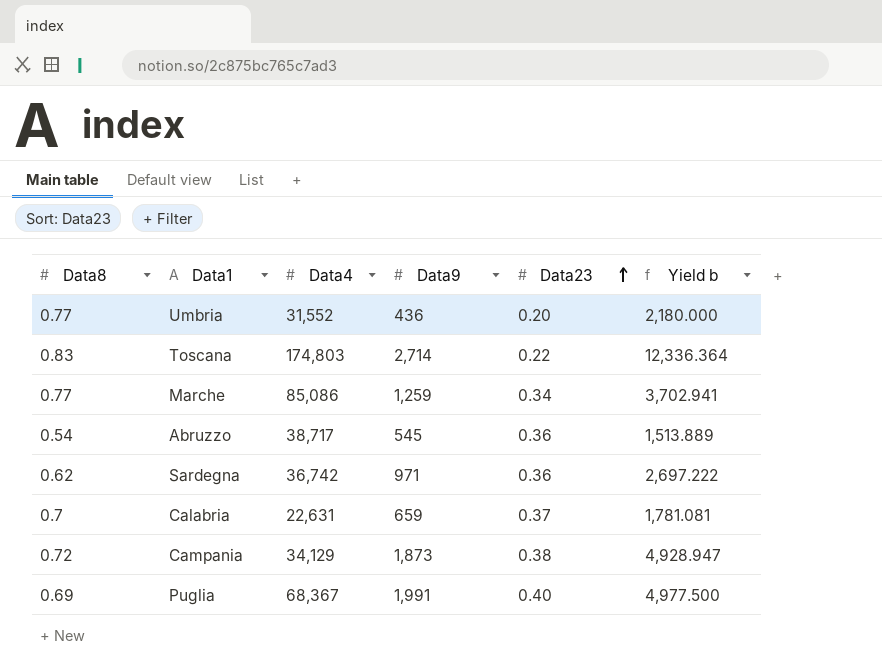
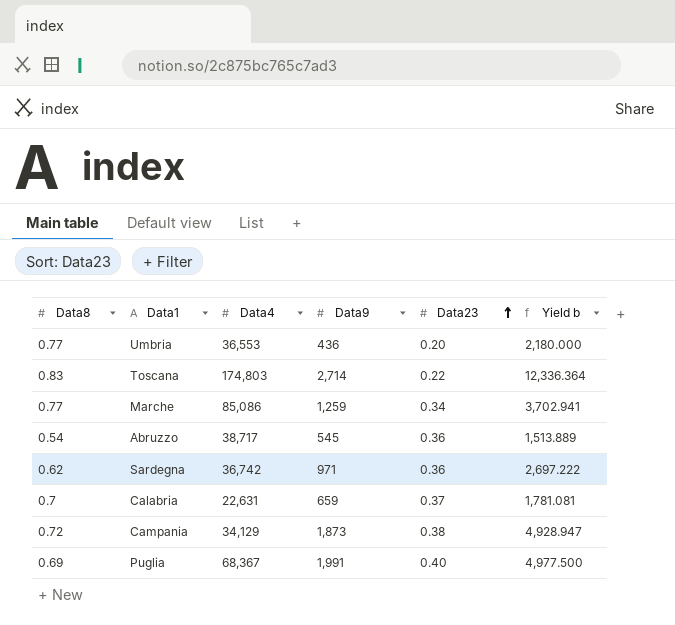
Umbria | Data4: 31,552 -> 36,553

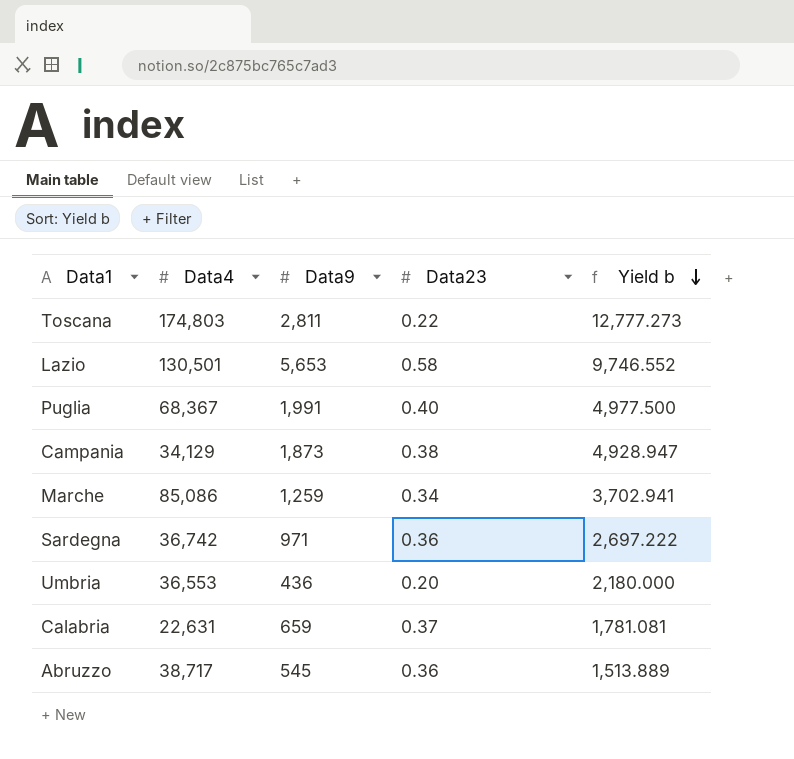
row order: Data23 ascending -> Yield b descending
column Data8 | position: 1 -> none
Toscana | Data9: 2,714 -> 2,811
Toscana | Yield b: 12,336.364 -> 12,777.273
row Lazio: none -> 130,501 | 5,653 | 0.58 | 9,746.552

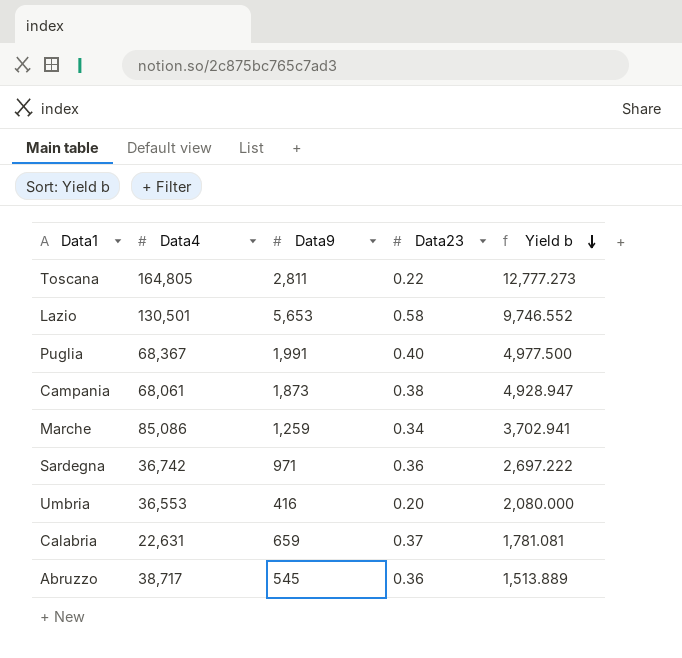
Toscana | Data4: 174,803 -> 164,805
Campania | Data4: 34,129 -> 68,061
Umbria | Data9: 436 -> 416
Umbria | Yield b: 2,180.000 -> 2,080.000

